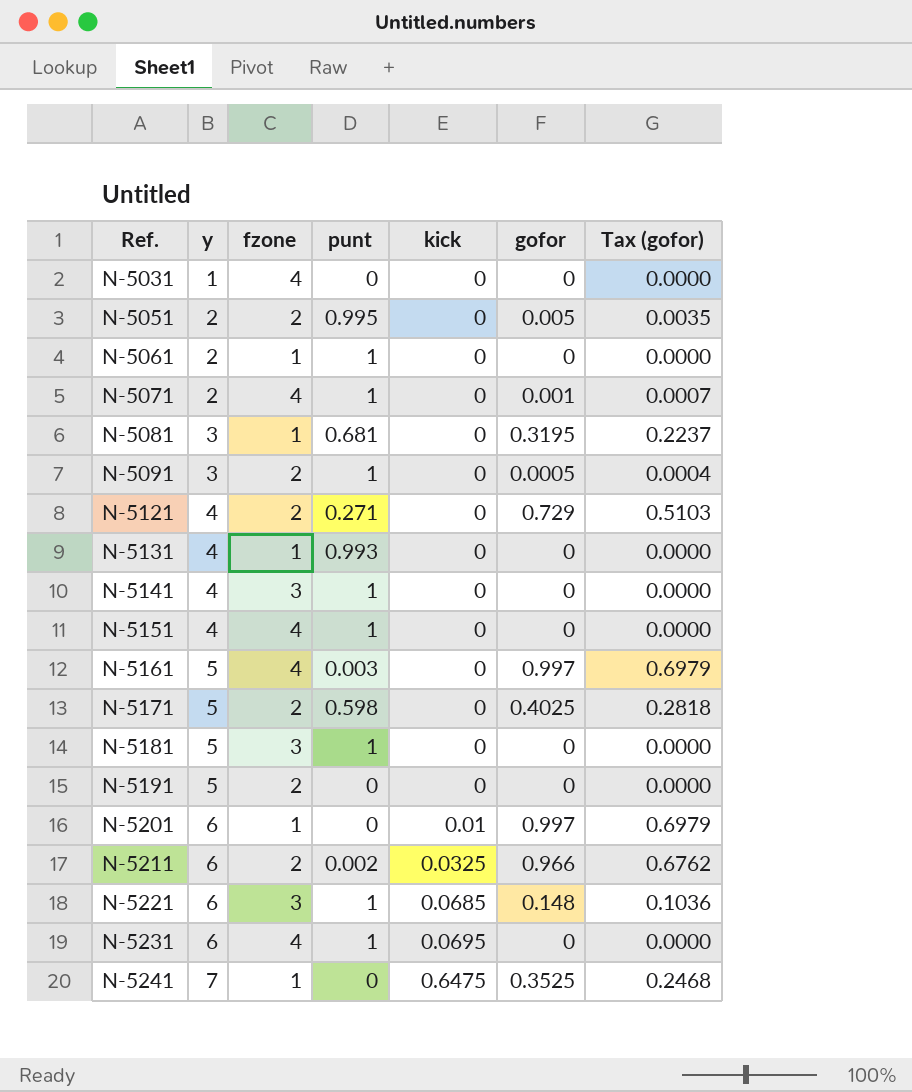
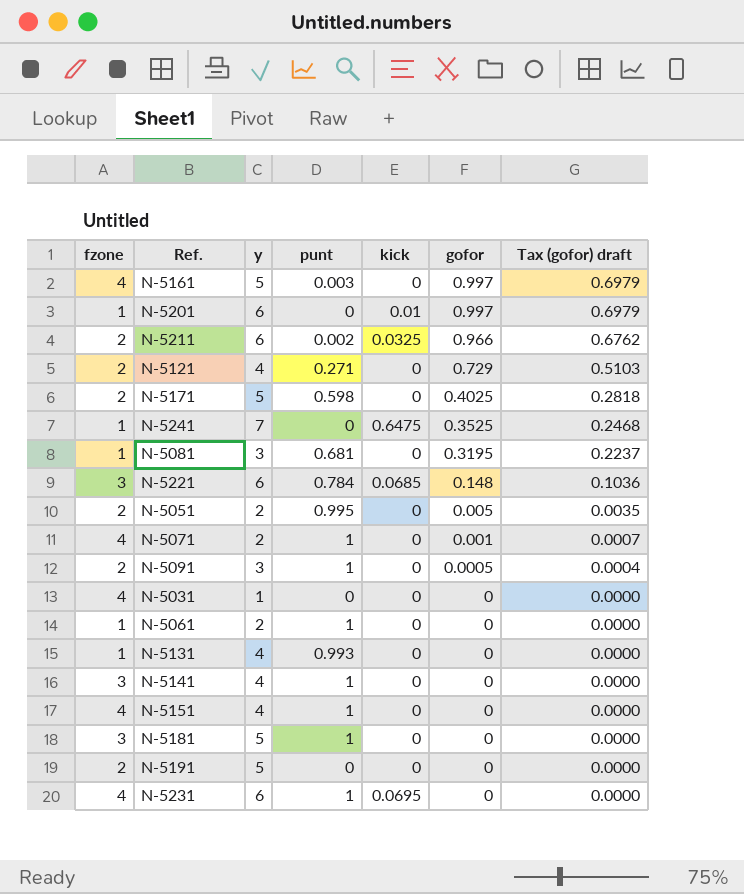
row order: Ref. ascending -> gofor descending
column fzone | position: 3 -> 1
column name: Tax (gofor) -> Tax (gofor) draft
N-5221 | punt: 1 -> 0.784

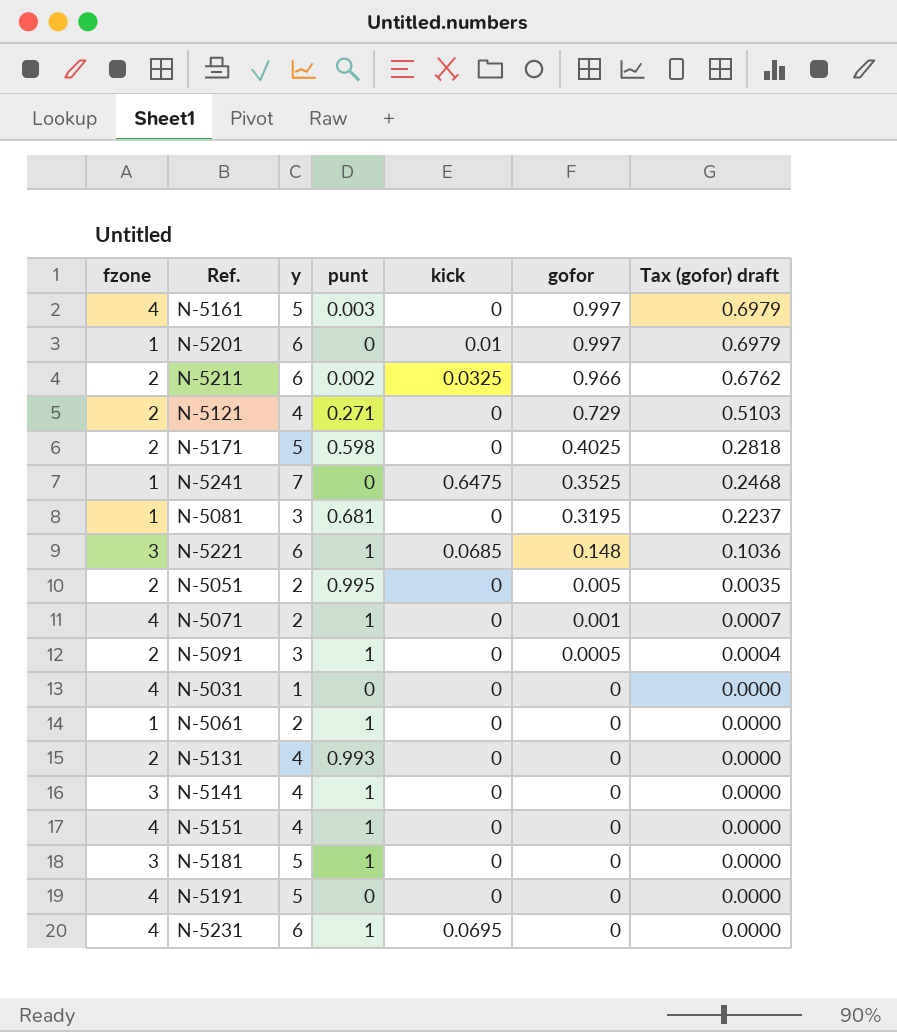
N-5221 | punt: 0.784 -> 1
N-5131 | fzone: 1 -> 2
N-5191 | fzone: 2 -> 4

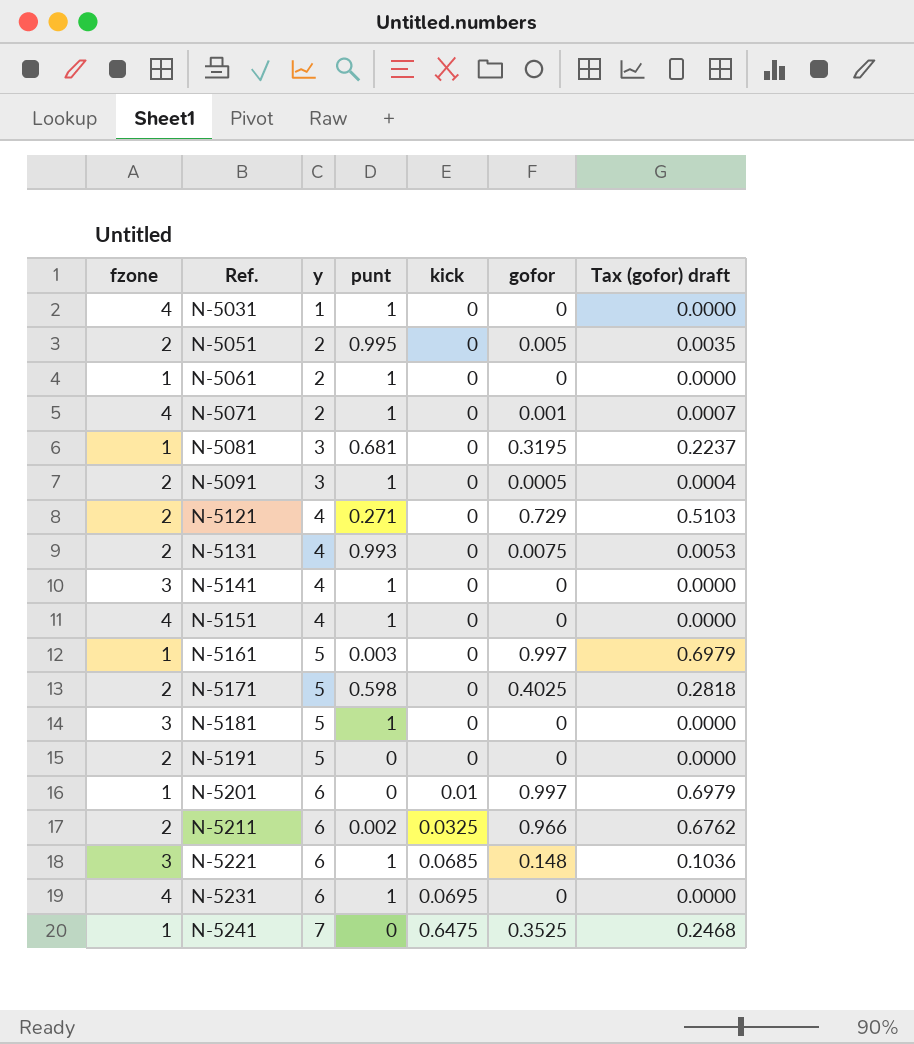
row order: gofor descending -> Ref. ascending
N-5031 | punt: 0 -> 1
N-5131 | gofor: 0 -> 0.0075
N-5131 | Tax (gofor) draft: 0.0000 -> 0.0053
N-5161 | fzone: 4 -> 1
N-5191 | fzone: 4 -> 2

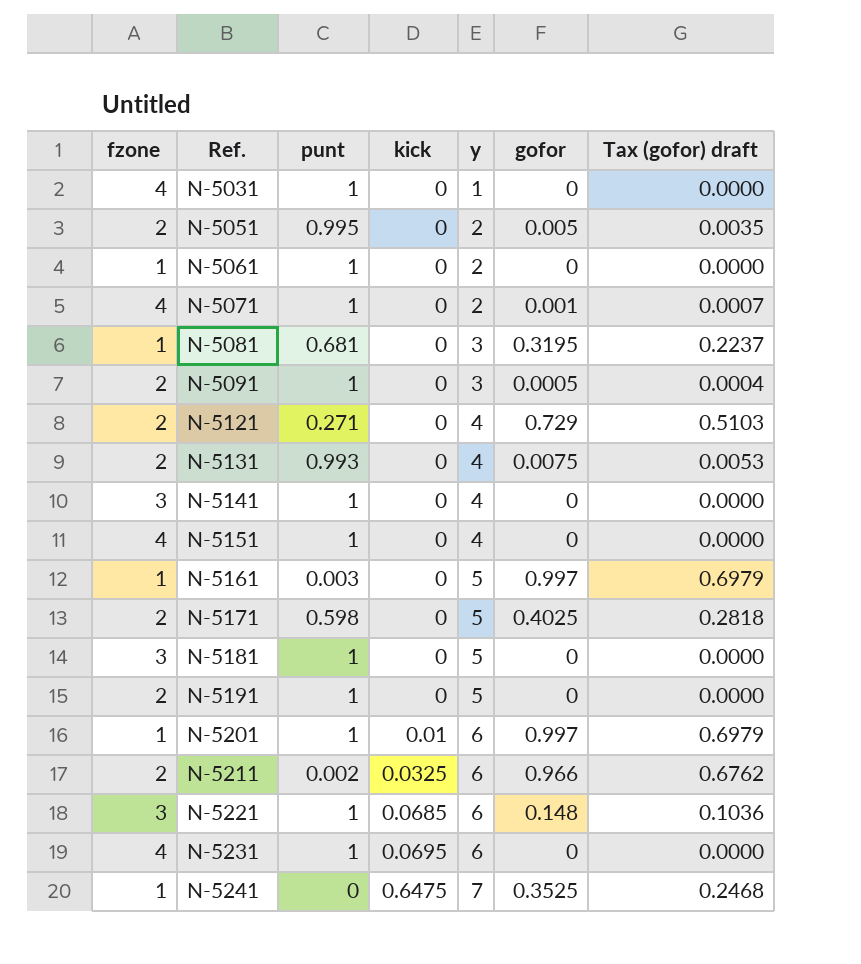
column y | position: 3 -> 5
N-5191 | punt: 0 -> 1
N-5201 | punt: 0 -> 1

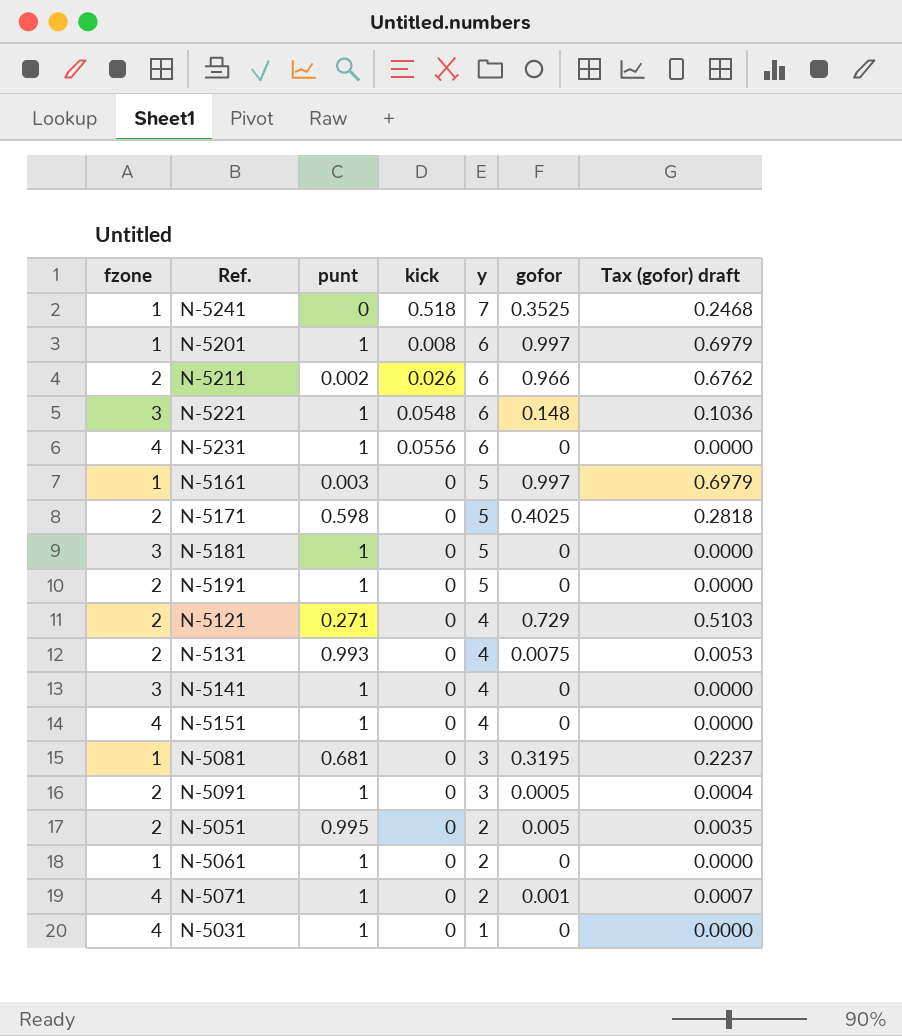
row order: Ref. ascending -> y descending
N-5241 | kick: 0.6475 -> 0.518
N-5201 | kick: 0.01 -> 0.008
N-5211 | kick: 0.0325 -> 0.026
N-5221 | kick: 0.0685 -> 0.0548
N-5231 | kick: 0.0695 -> 0.0556

